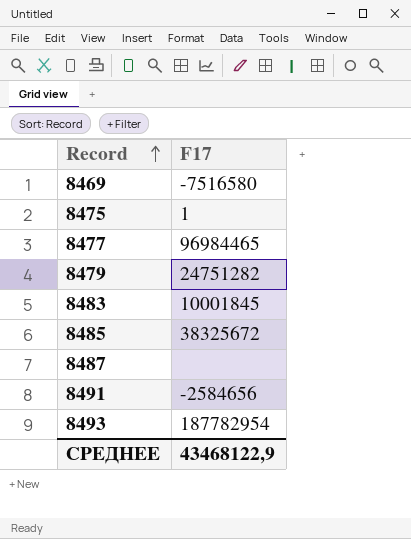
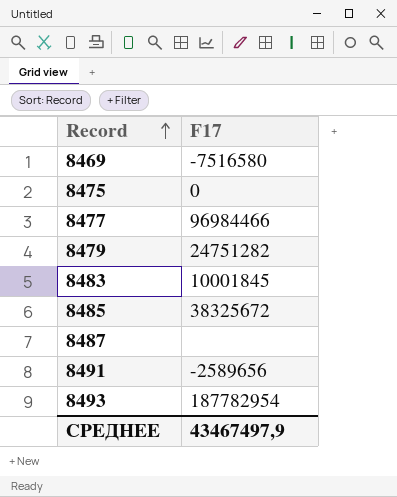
8475 | F17: 1 -> 0
8477 | F17: 96984465 -> 96984466
8491 | F17: -2584656 -> -2589656
СРЕДНЕЕ | F17: 43468122,9 -> 43467497,9

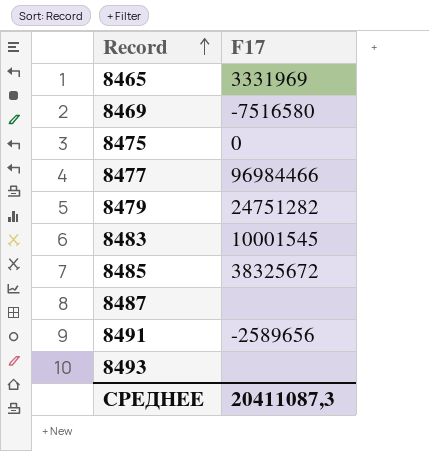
row 8465: none -> 3331969
8483 | F17: 10001845 -> 10001545
8493 | F17: 187782954 -> none
СРЕДНЕЕ | F17: 43467497,9 -> 20411087,3

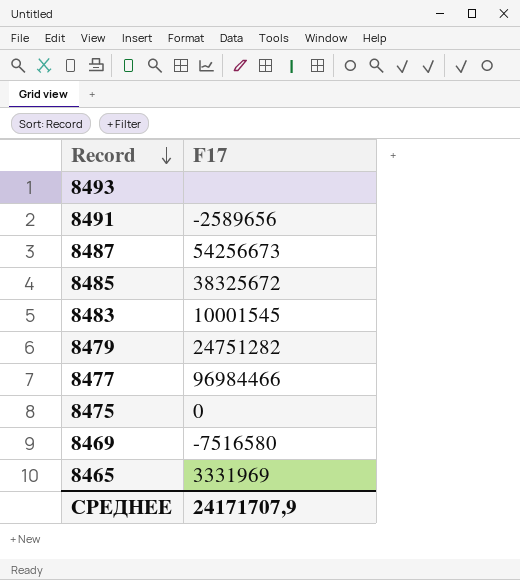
row order: Record ascending -> Record descending
8487 | F17: none -> 54256673
СРЕДНЕЕ | F17: 20411087,3 -> 24171707,9

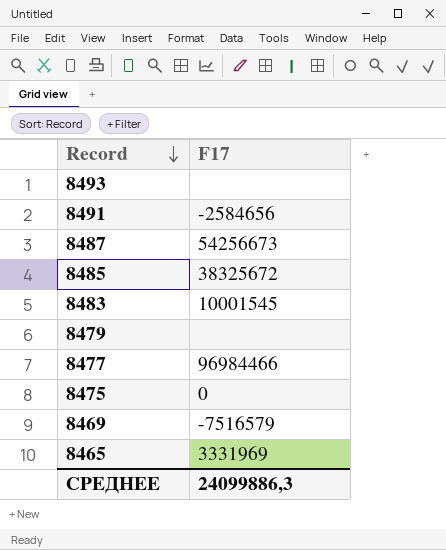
8491 | F17: -2589656 -> -2584656
8479 | F17: 24751282 -> none
8469 | F17: -7516580 -> -7516579
СРЕДНЕЕ | F17: 24171707,9 -> 24099886,3

